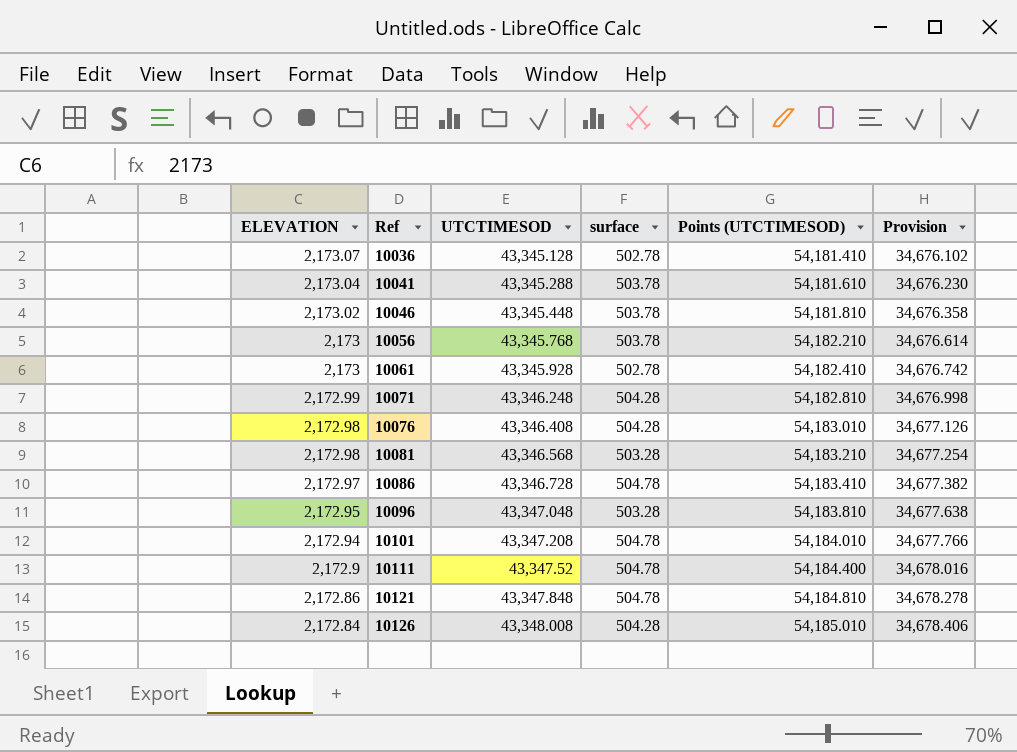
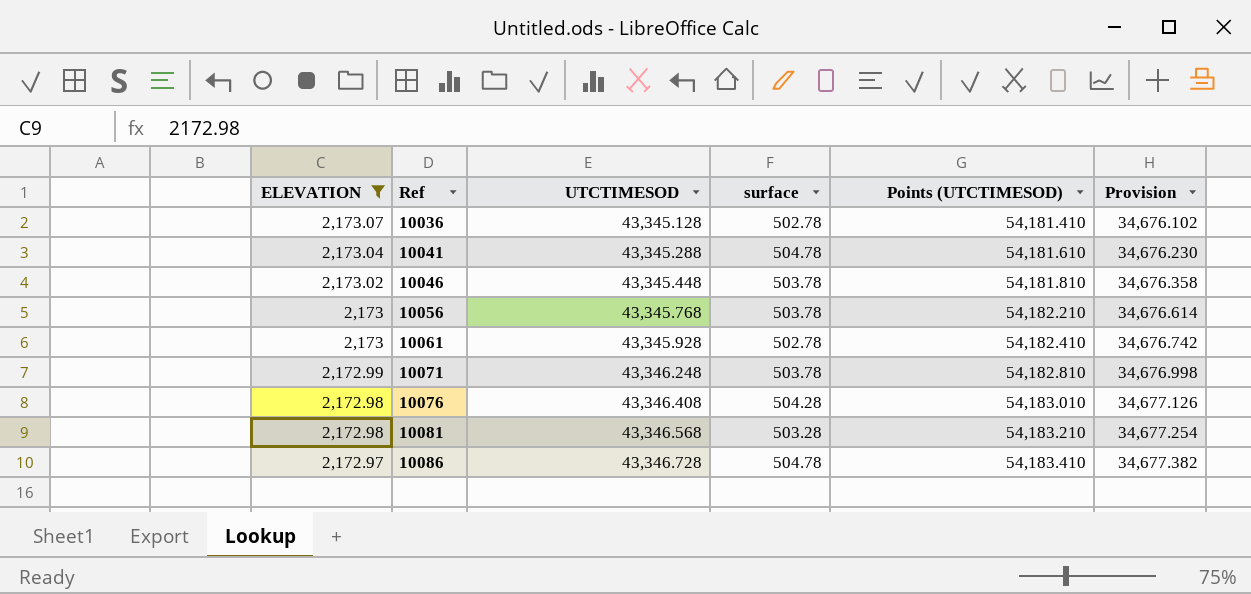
filter: none -> ELEVATION >= 2,172.97
10041 | surface: 503.78 -> 504.78
10071 | surface: 504.28 -> 503.78

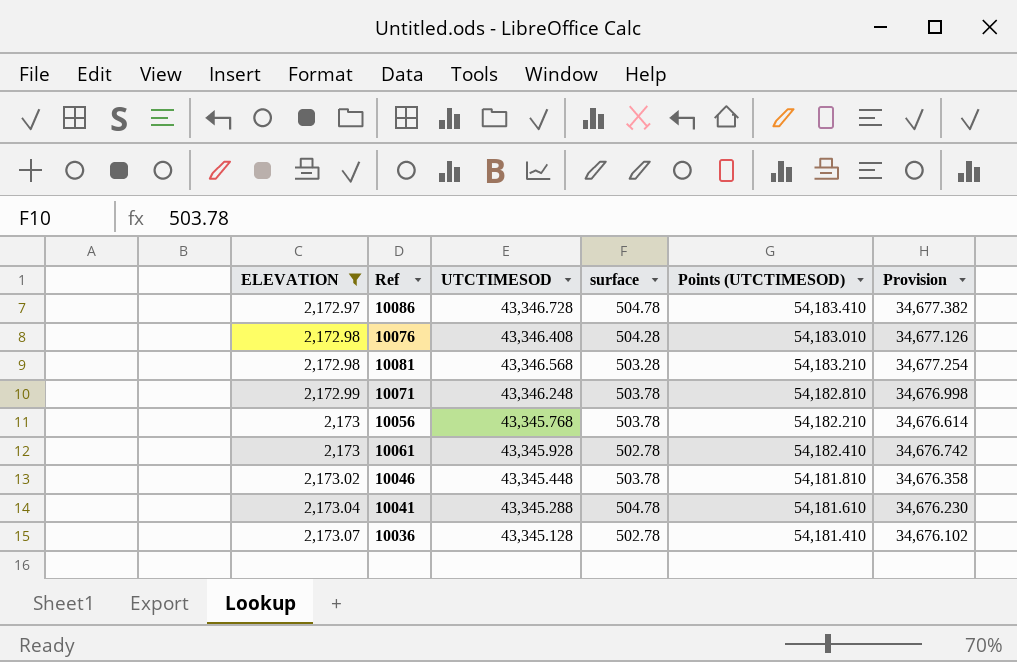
row order: ELEVATION descending -> ELEVATION ascending

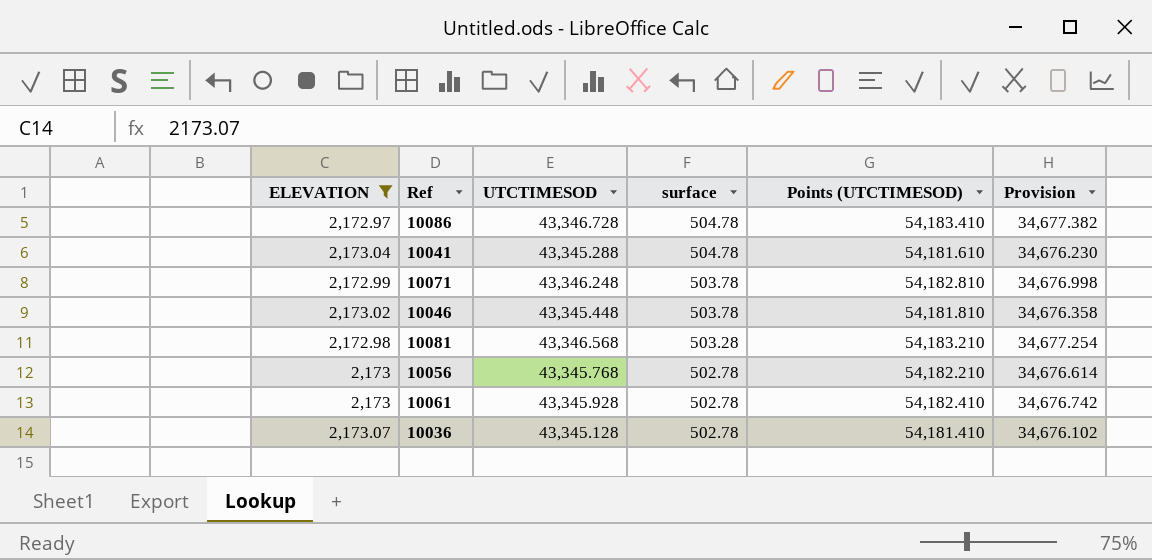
row order: ELEVATION ascending -> surface descending
row 10076: 2,172.98 | 43,346.408 | 504.28 | 54,183.010 | 34,677.126 -> none
10056 | surface: 503.78 -> 502.78

